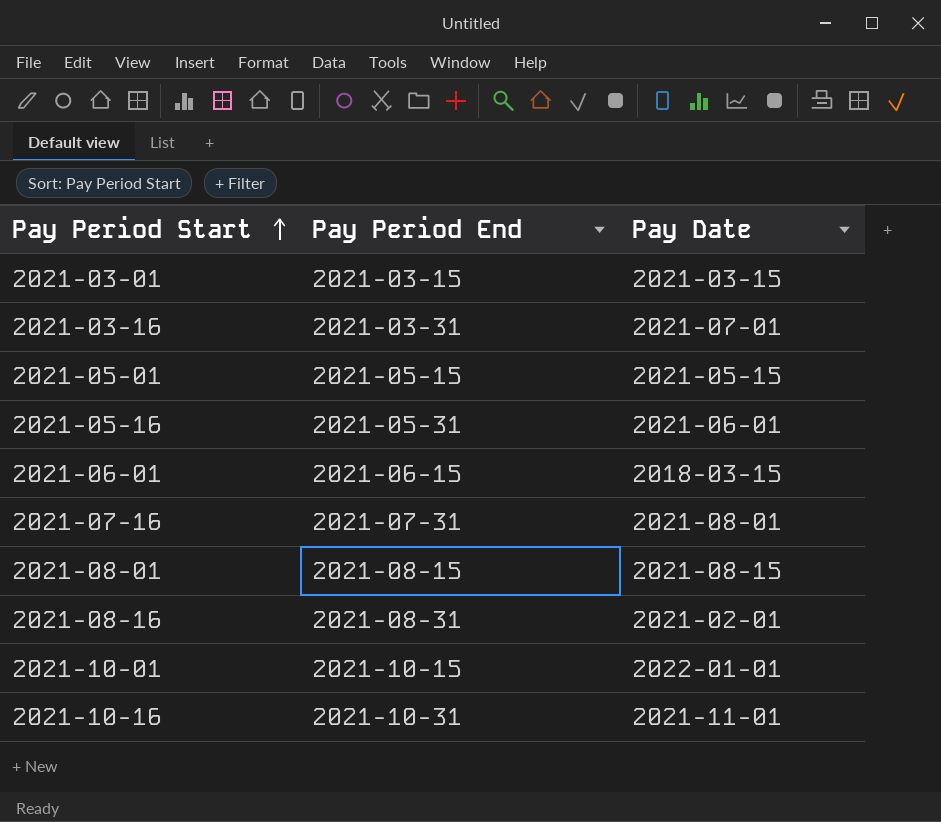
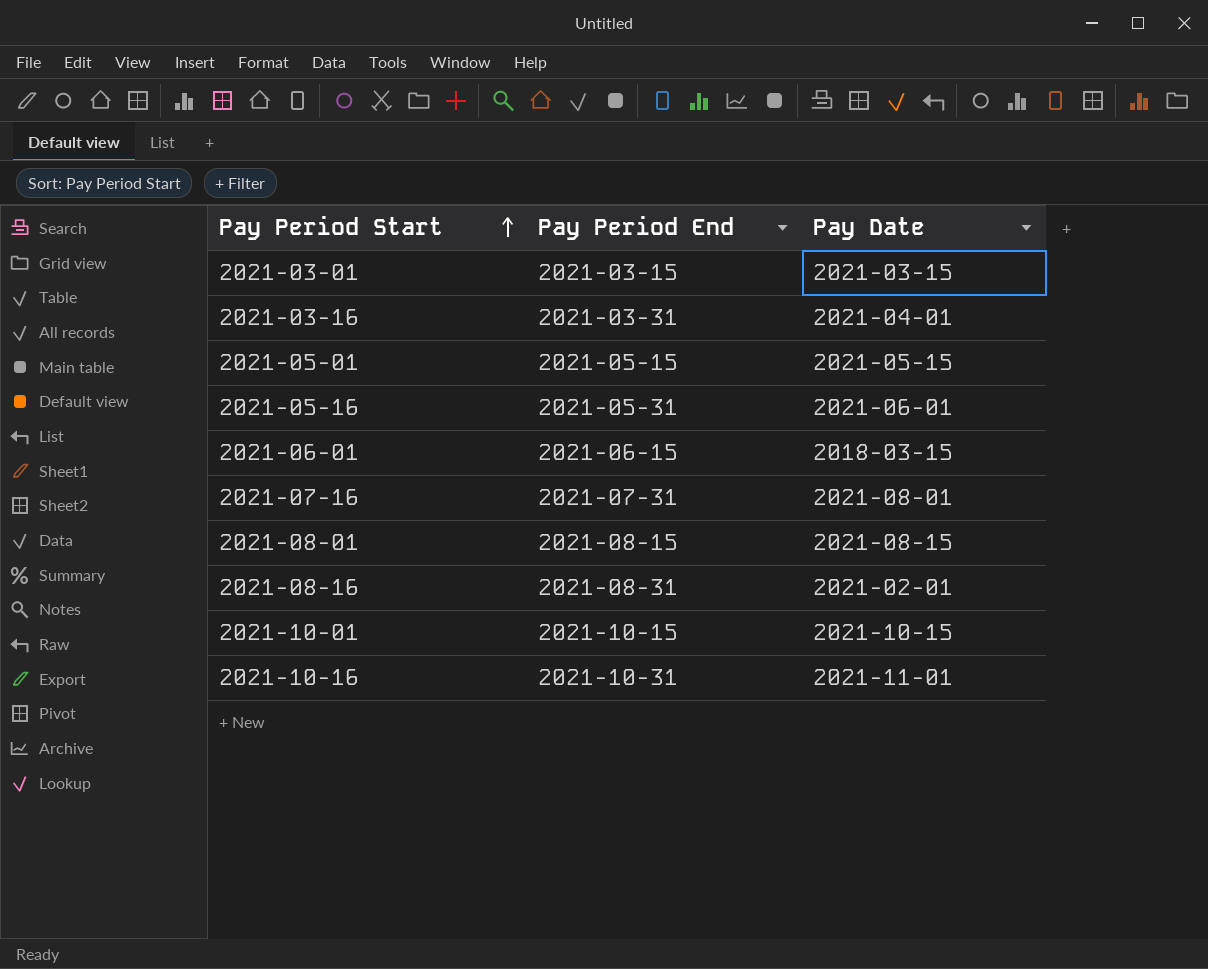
2021-03-16 | Pay Date: 2021-07-01 -> 2021-04-01
2021-10-01 | Pay Date: 2022-01-01 -> 2021-10-15

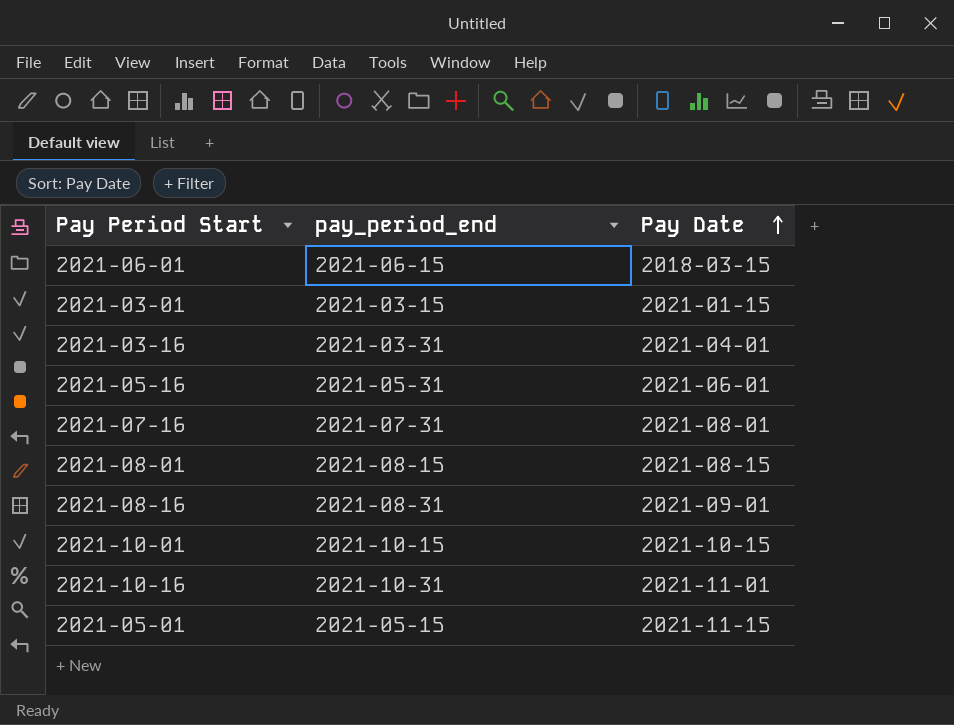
row order: Pay Period Start ascending -> Pay Date ascending
column name: Pay Period End -> pay_period_end
2021-03-01 | Pay Date: 2021-03-15 -> 2021-01-15
2021-08-16 | Pay Date: 2021-02-01 -> 2021-09-01
2021-05-01 | Pay Date: 2021-05-15 -> 2021-11-15

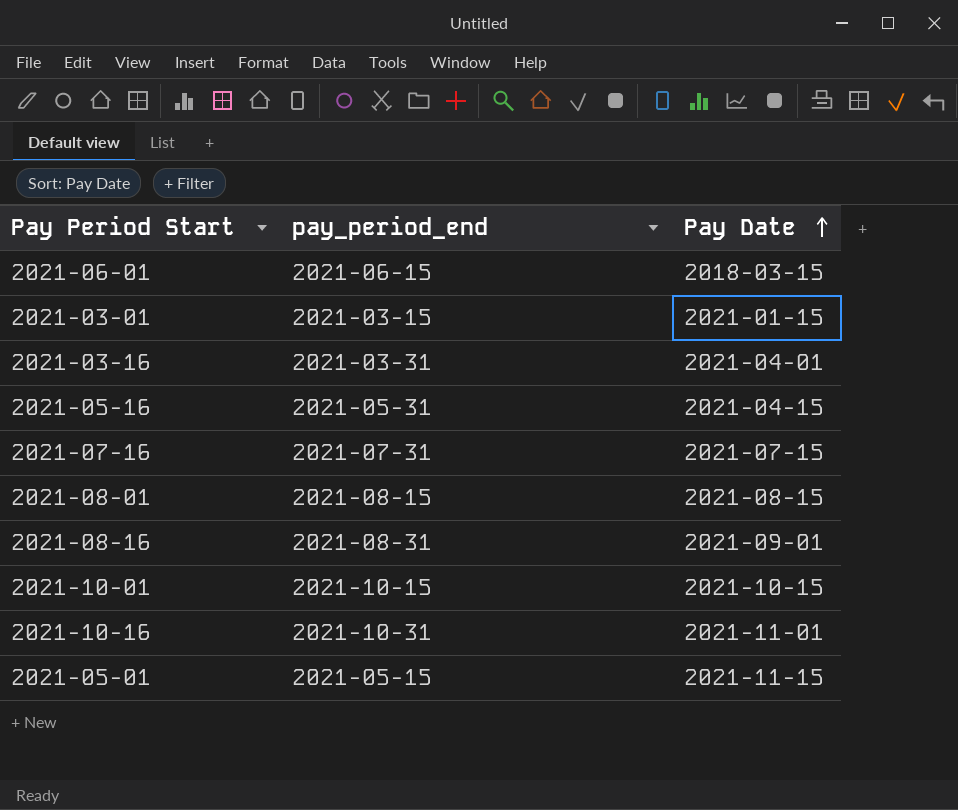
2021-05-16 | Pay Date: 2021-06-01 -> 2021-04-15
2021-07-16 | Pay Date: 2021-08-01 -> 2021-07-15

